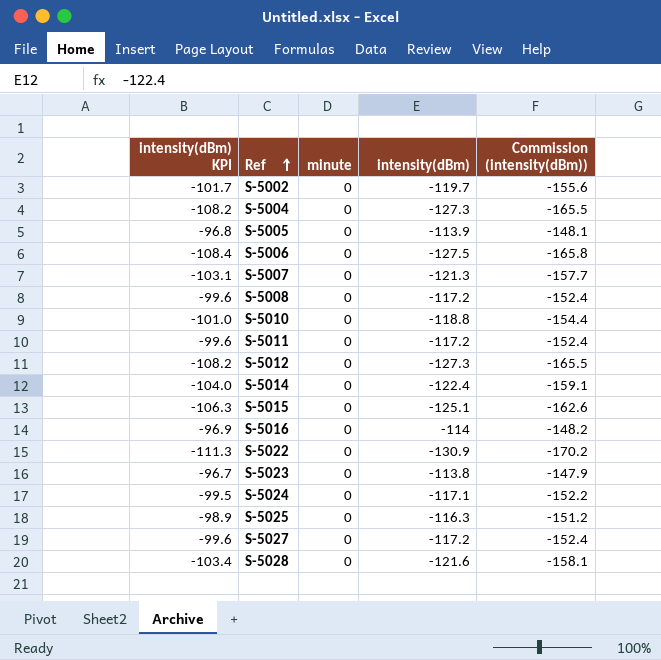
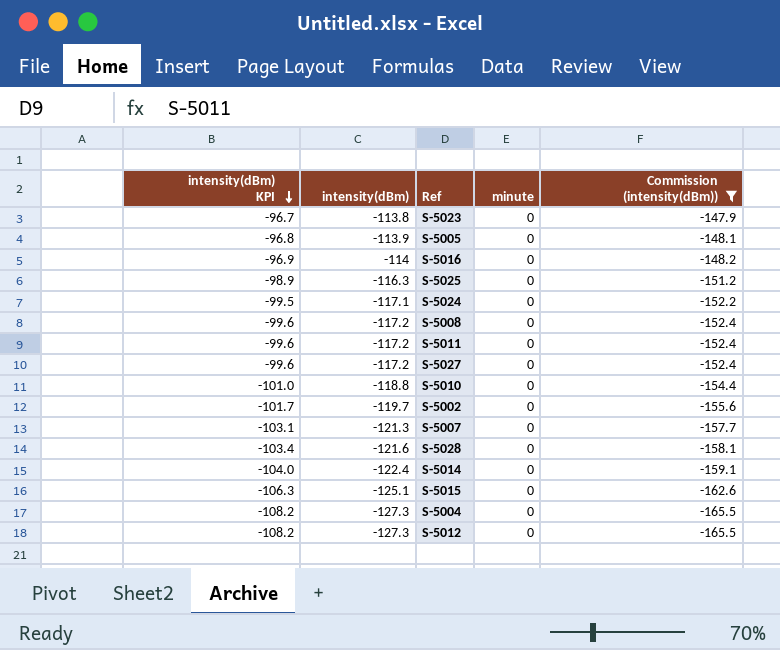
filter: none -> Commission (intensity(dBm)) >= -165.5
row order: Ref ascending -> intensity(dBm) KPI descending
column intensity(dBm) | position: 4 -> 2

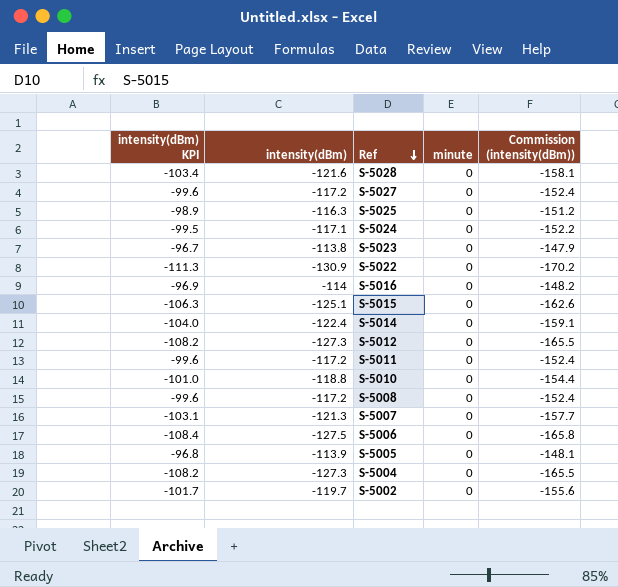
filter: Commission (intensity(dBm)) >= -165.5 -> none
row order: intensity(dBm) KPI descending -> Ref descending

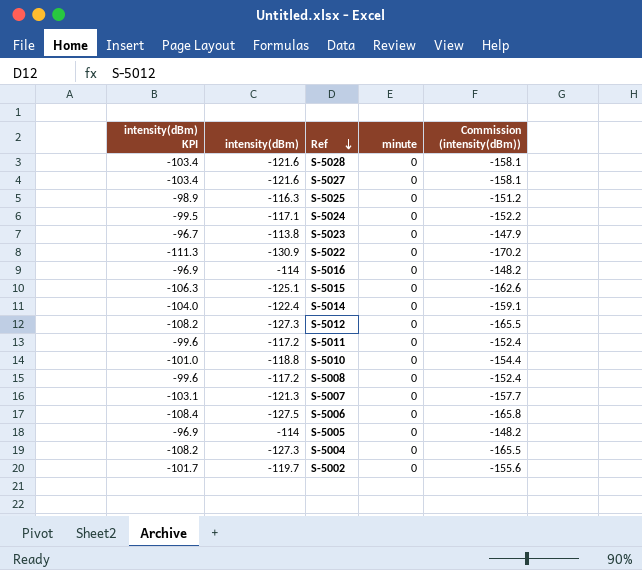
S-5027 | intensity(dBm) KPI: -99.6 -> -103.4
S-5027 | intensity(dBm): -117.2 -> -121.6
S-5027 | Commission (intensity(dBm)): -152.4 -> -158.1
S-5005 | intensity(dBm) KPI: -96.8 -> -96.9
S-5005 | intensity(dBm): -113.9 -> -114
S-5005 | Commission (intensity(dBm)): -148.1 -> -148.2

